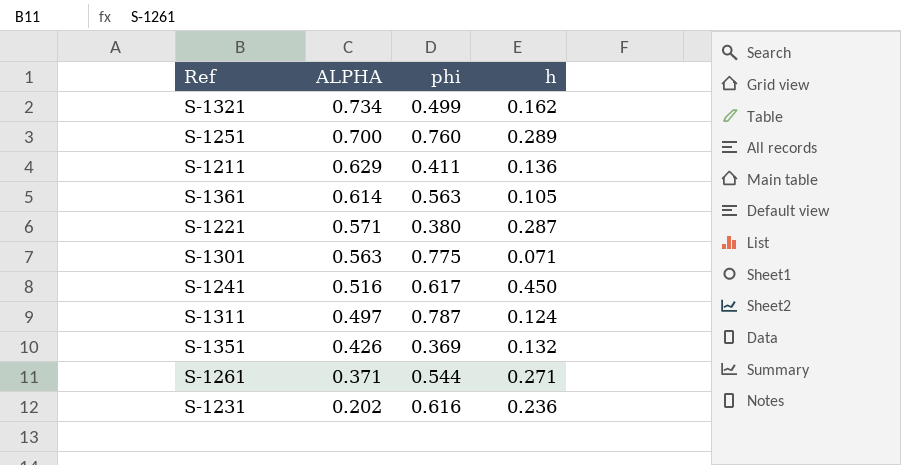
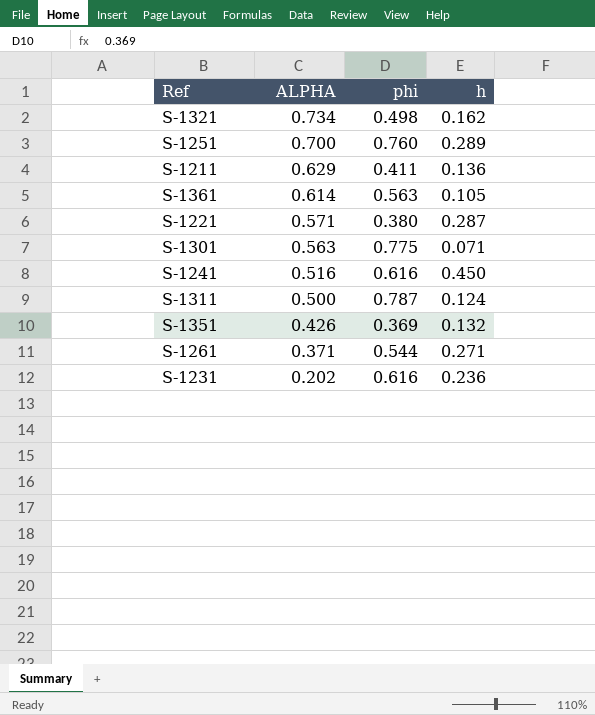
S-1321 | phi: 0.499 -> 0.498
S-1241 | phi: 0.617 -> 0.616
S-1311 | ALPHA: 0.497 -> 0.500

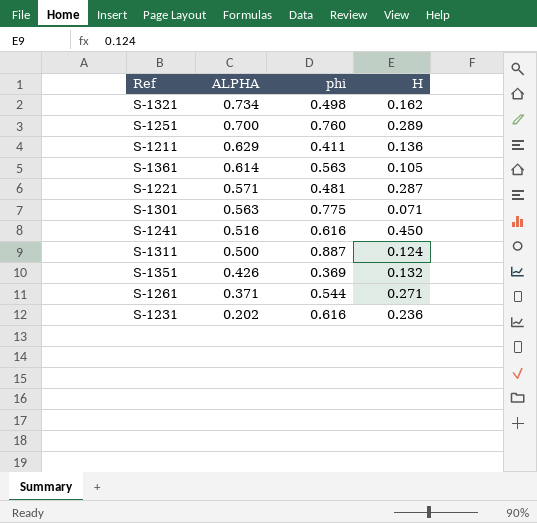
column name: h -> H
S-1221 | phi: 0.380 -> 0.481
S-1311 | phi: 0.787 -> 0.887

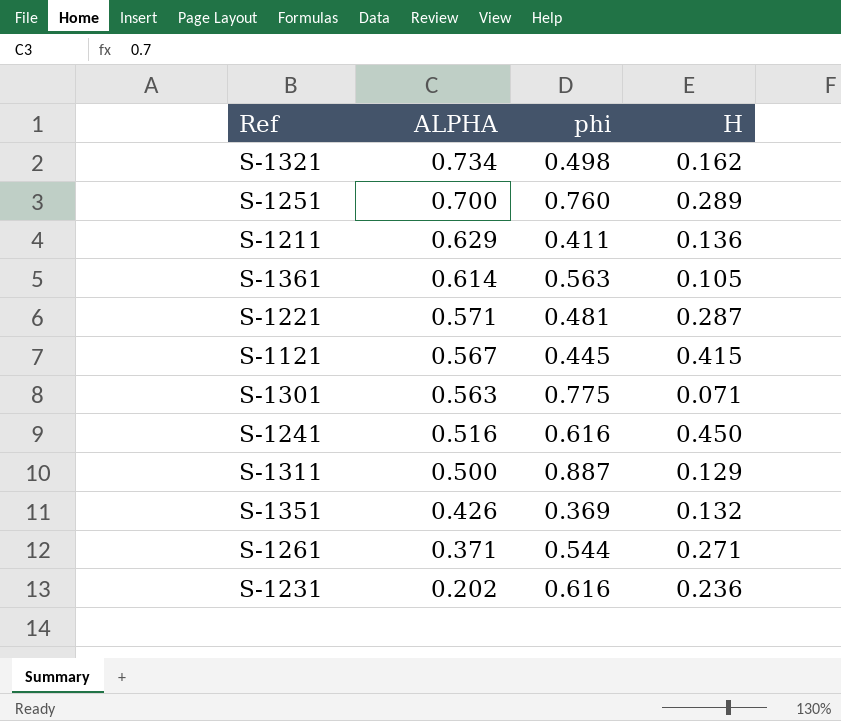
row S-1121: none -> 0.567 | 0.445 | 0.415
S-1311 | H: 0.124 -> 0.129

